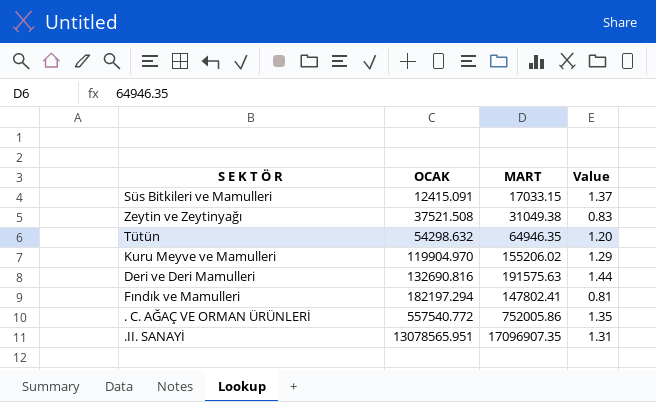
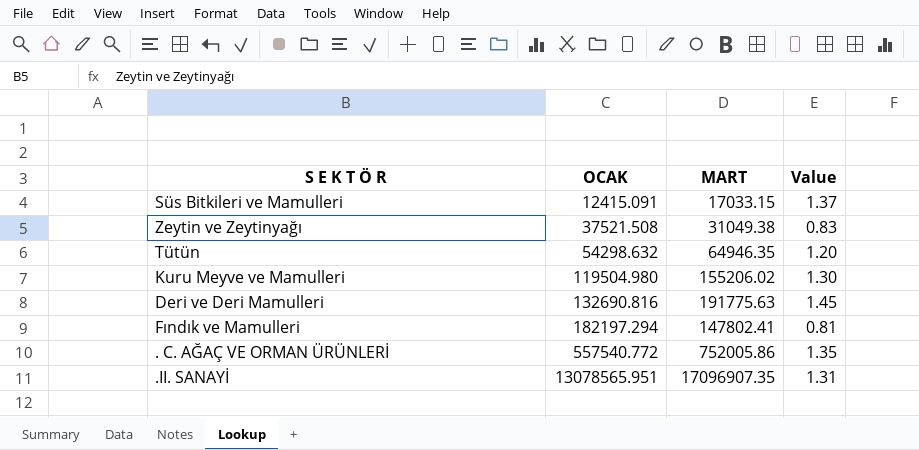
Kuru Meyve ve Mamulleri | OCAK: 119904.970 -> 119504.980
Kuru Meyve ve Mamulleri | Value: 1.29 -> 1.30
Deri ve Deri Mamulleri | MART: 191575.63 -> 191775.63
Deri ve Deri Mamulleri | Value: 1.44 -> 1.45

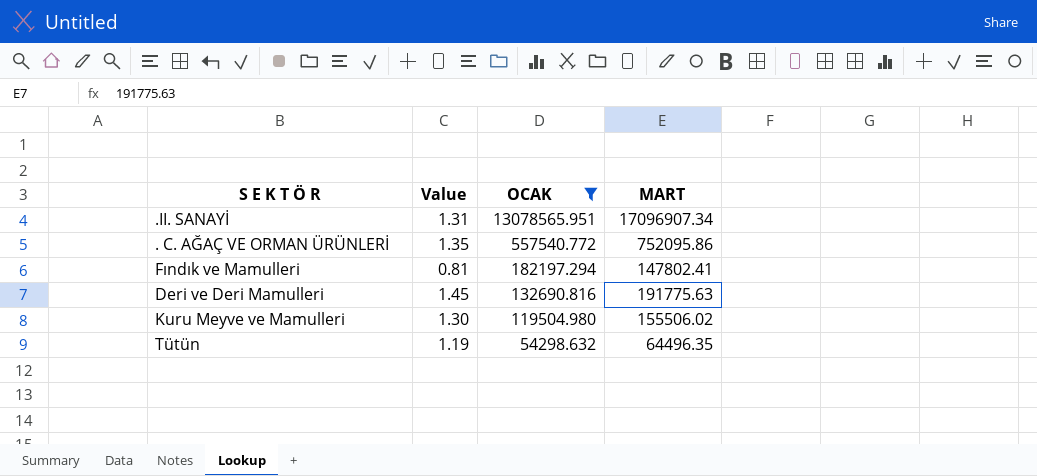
filter: none -> OCAK >= 54298.632
row order: OCAK ascending -> OCAK descending
column Value | position: 4 -> 2
.II. SANAYİ | MART: 17096907.35 -> 17096907.34
. C. AĞAÇ VE ORMAN ÜRÜNLERİ | MART: 752005.86 -> 752095.86
Kuru Meyve ve Mamulleri | MART: 155206.02 -> 155506.02
Tütün | Value: 1.20 -> 1.19
Tütün | MART: 64946.35 -> 64496.35

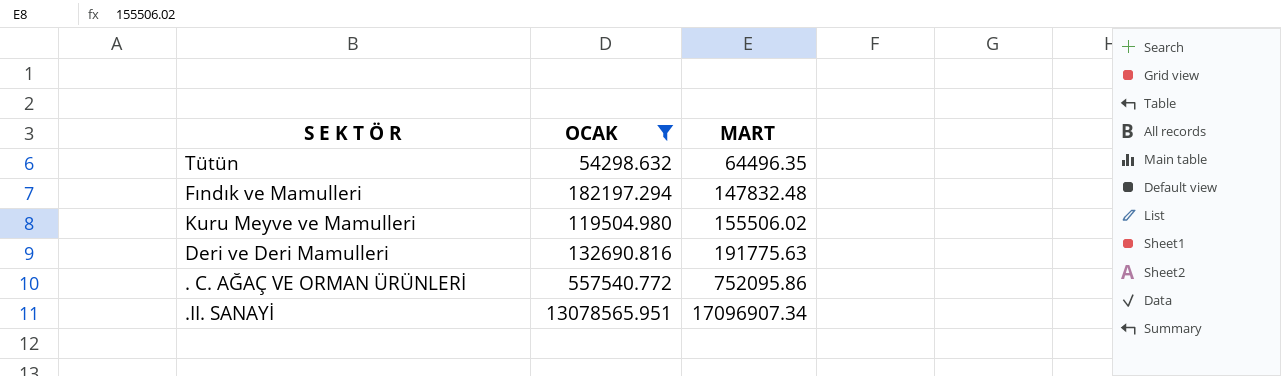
row order: OCAK descending -> MART ascending
column Value | formula: [MART] / [OCAK] -> none
Fındık ve Mamulleri | MART: 147802.41 -> 147832.48

